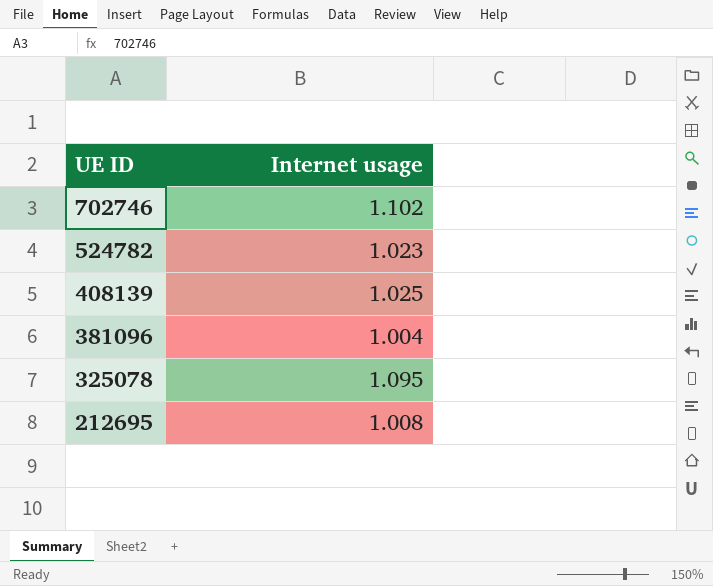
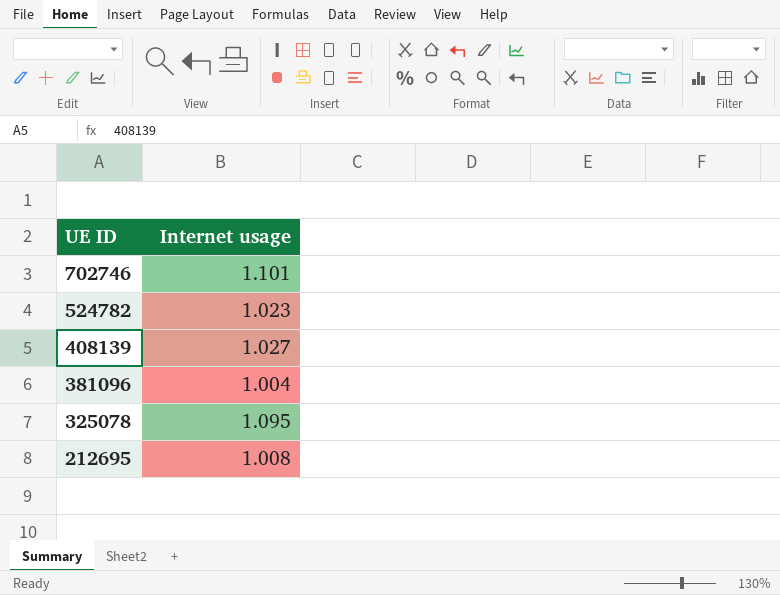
702746 | Internet usage: 1.102 -> 1.101
408139 | Internet usage: 1.025 -> 1.027

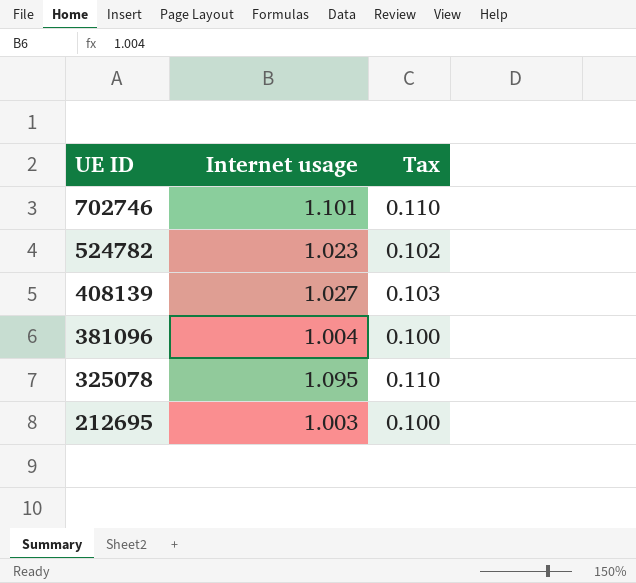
column Tax | formula: none -> [Internet usage] * 0.1
212695 | Internet usage: 1.008 -> 1.003

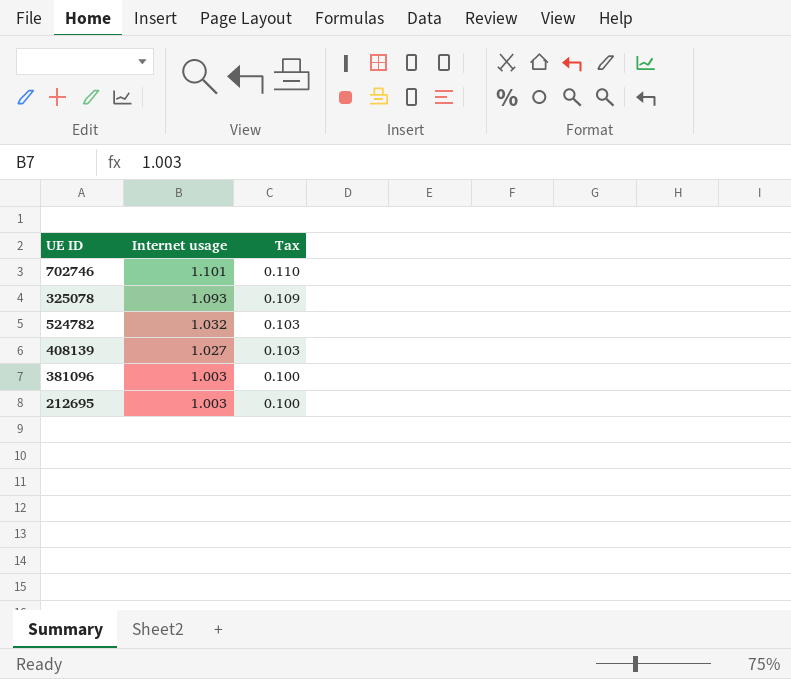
row order: UE ID descending -> Internet usage descending
325078 | Internet usage: 1.095 -> 1.093
325078 | Tax: 0.110 -> 0.109
524782 | Internet usage: 1.023 -> 1.032
524782 | Tax: 0.102 -> 0.103
381096 | Internet usage: 1.004 -> 1.003

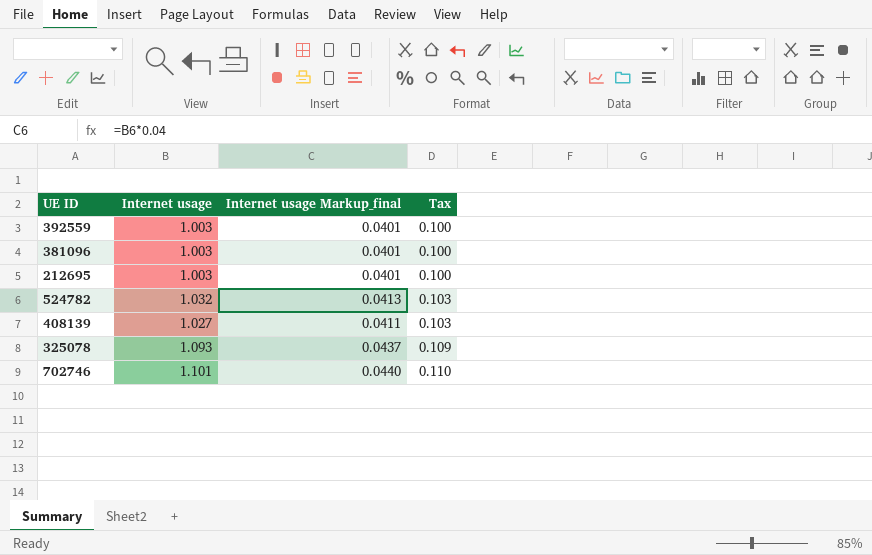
row order: Internet usage descending -> Tax ascending
column Internet usage Markup_final | formula: none -> [Internet usage] * 0.04
row 392559: none -> 1.003 | 0.0401 | 0.100

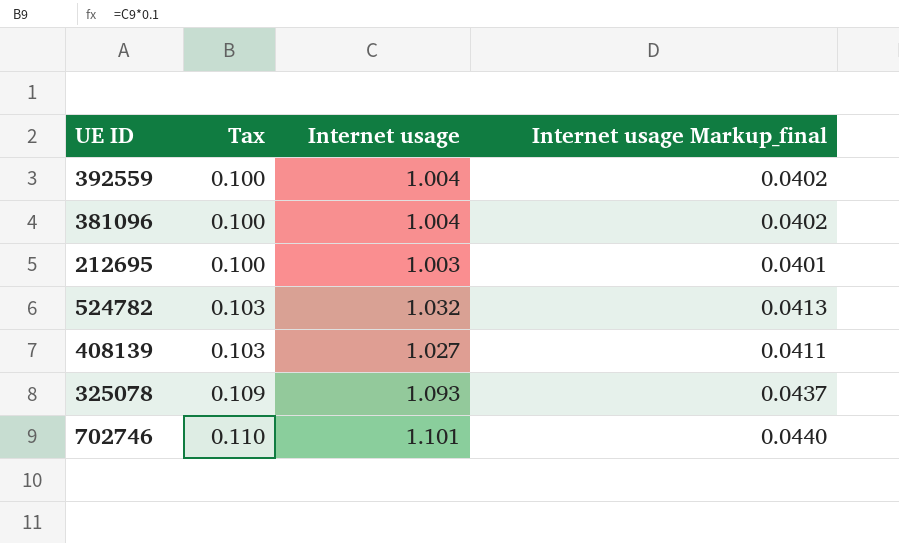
column Tax | position: 4 -> 2
392559 | Internet usage: 1.003 -> 1.004
392559 | Internet usage Markup_final: 0.0401 -> 0.0402
381096 | Internet usage: 1.003 -> 1.004
381096 | Internet usage Markup_final: 0.0401 -> 0.0402

